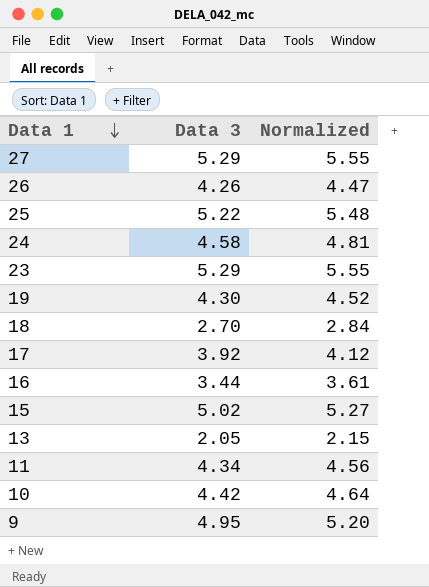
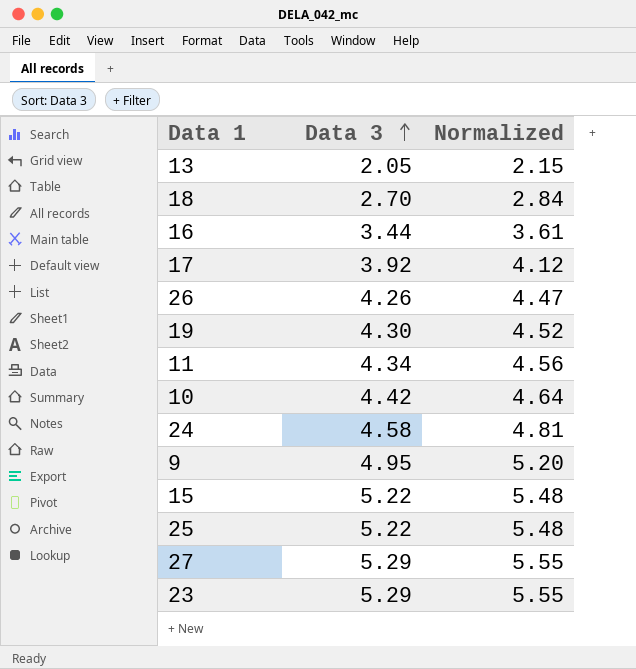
row order: Data 1 descending -> Data 3 ascending
15 | Data 3: 5.02 -> 5.22
15 | Normalized: 5.27 -> 5.48

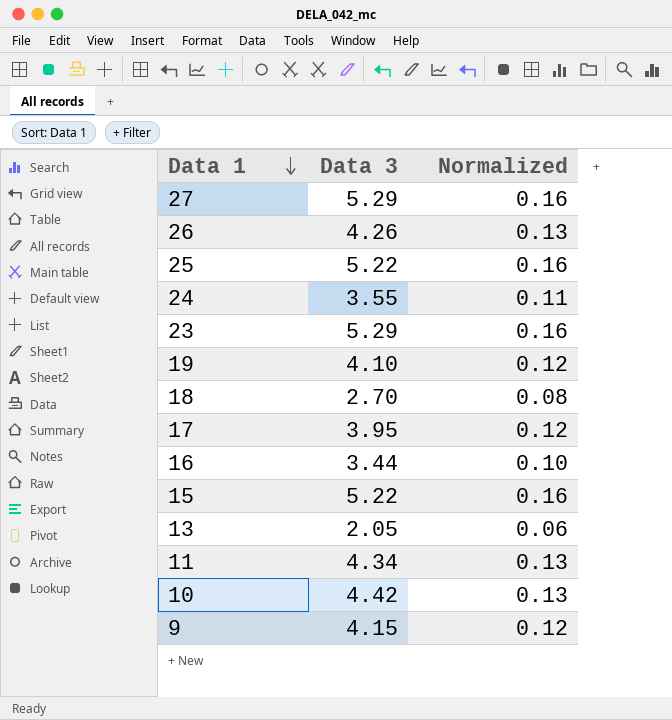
row order: Data 3 ascending -> Data 1 descending
column Normalized | formula: [Data 3] * 1.05 -> [Data 3] * 0.03
24 | Data 3: 4.58 -> 3.55
19 | Data 3: 4.30 -> 4.10
17 | Data 3: 3.92 -> 3.95
9 | Data 3: 4.95 -> 4.15

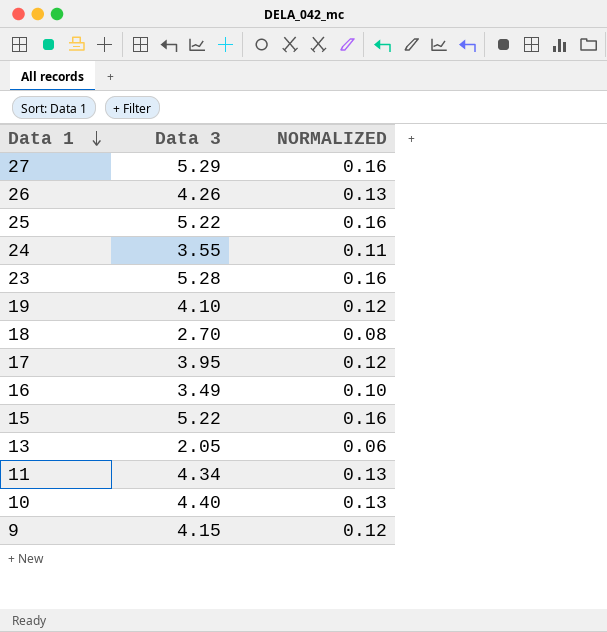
column name: Normalized -> NORMALIZED
23 | Data 3: 5.29 -> 5.28
16 | Data 3: 3.44 -> 3.49
10 | Data 3: 4.42 -> 4.40

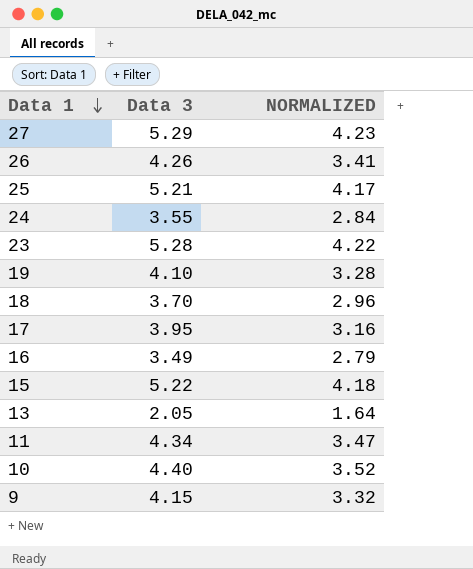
column NORMALIZED | formula: [Data 3] * 0.03 -> [Data 3] * 0.8
25 | Data 3: 5.22 -> 5.21
18 | Data 3: 2.70 -> 3.70

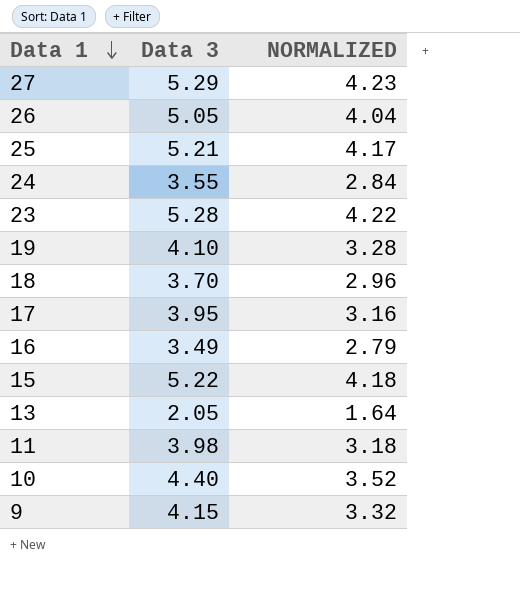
26 | Data 3: 4.26 -> 5.05
26 | NORMALIZED: 3.41 -> 4.04
11 | Data 3: 4.34 -> 3.98
11 | NORMALIZED: 3.47 -> 3.18

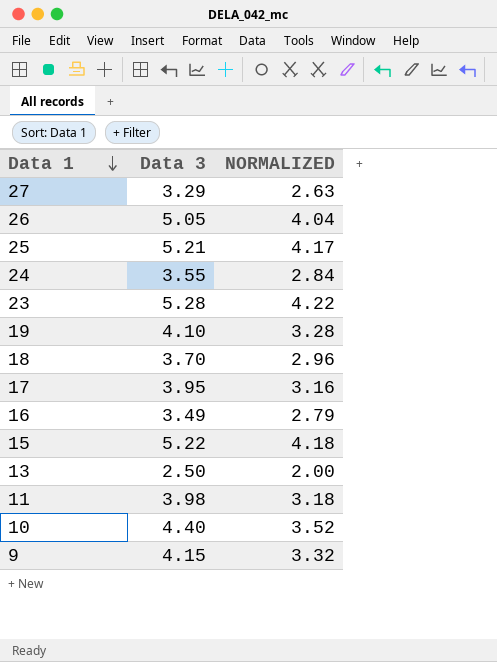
27 | Data 3: 5.29 -> 3.29
27 | NORMALIZED: 4.23 -> 2.63
13 | Data 3: 2.05 -> 2.50
13 | NORMALIZED: 1.64 -> 2.00

